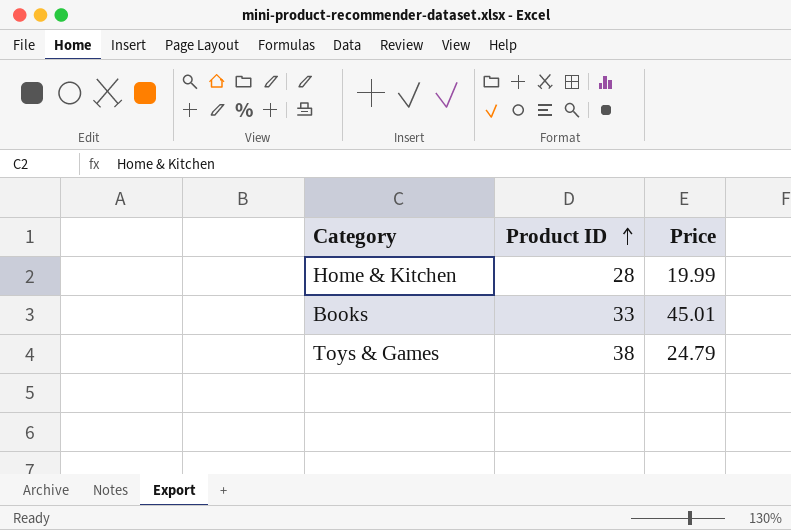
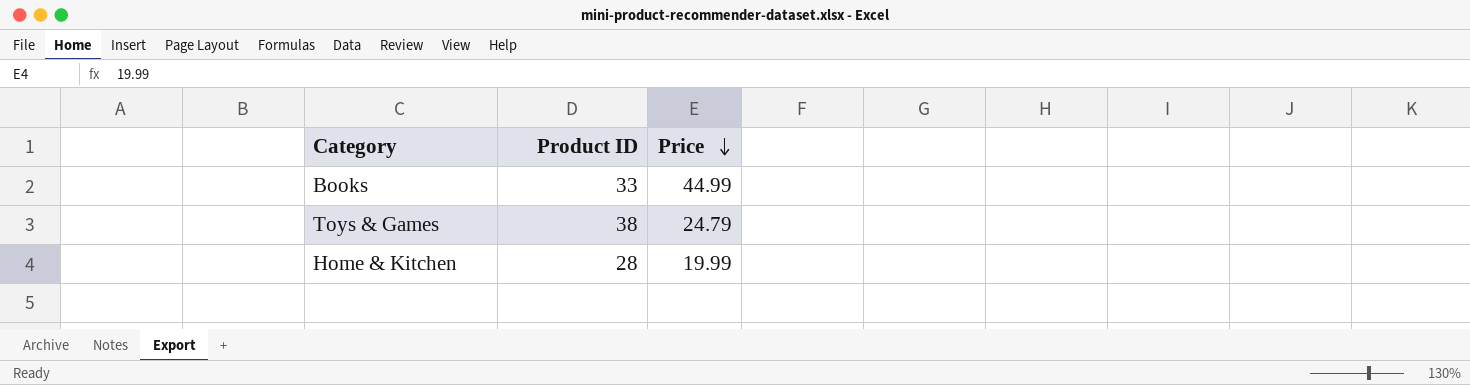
row order: Product ID ascending -> Price descending
Books | Price: 45.01 -> 44.99

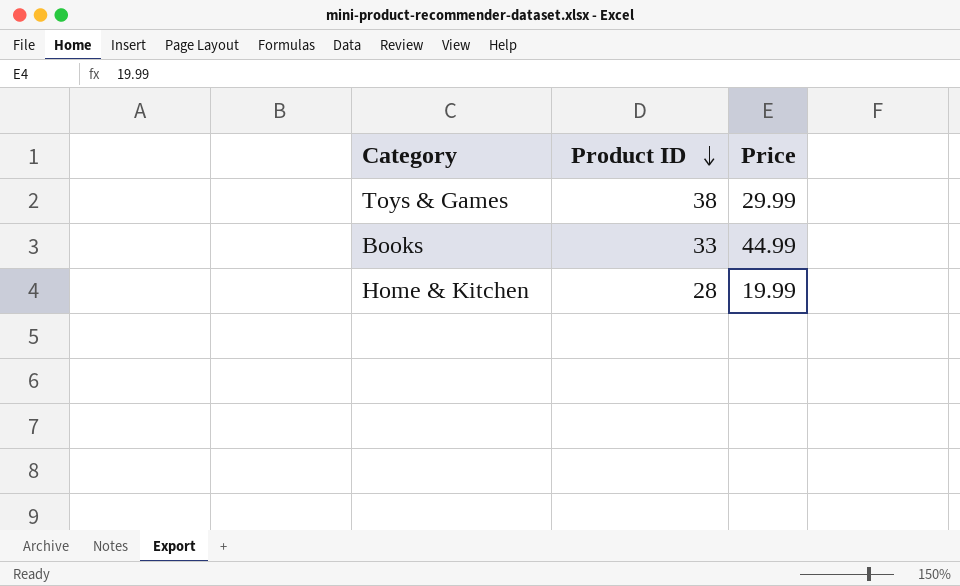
row order: Price descending -> Product ID descending
Toys & Games | Price: 24.79 -> 29.99

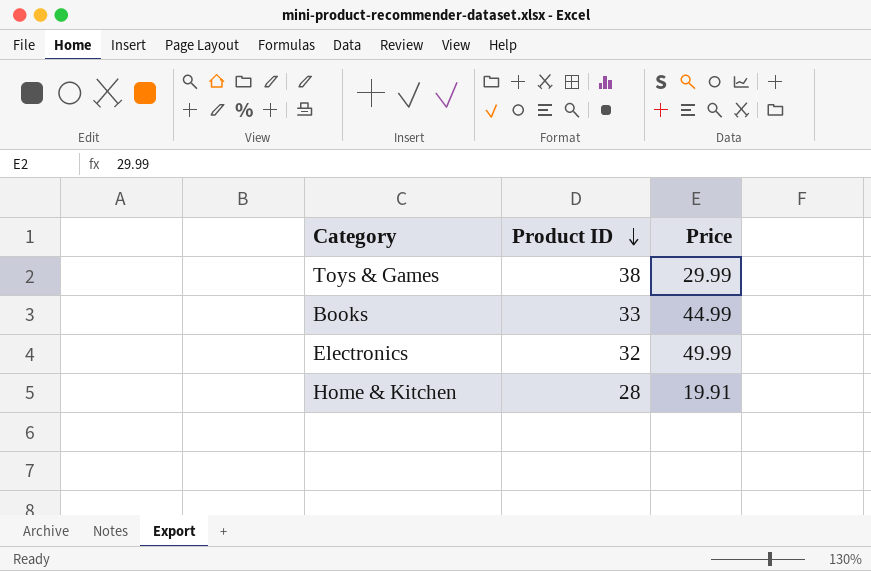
row Electronics: none -> 32 | 49.99
Home & Kitchen | Price: 19.99 -> 19.91

